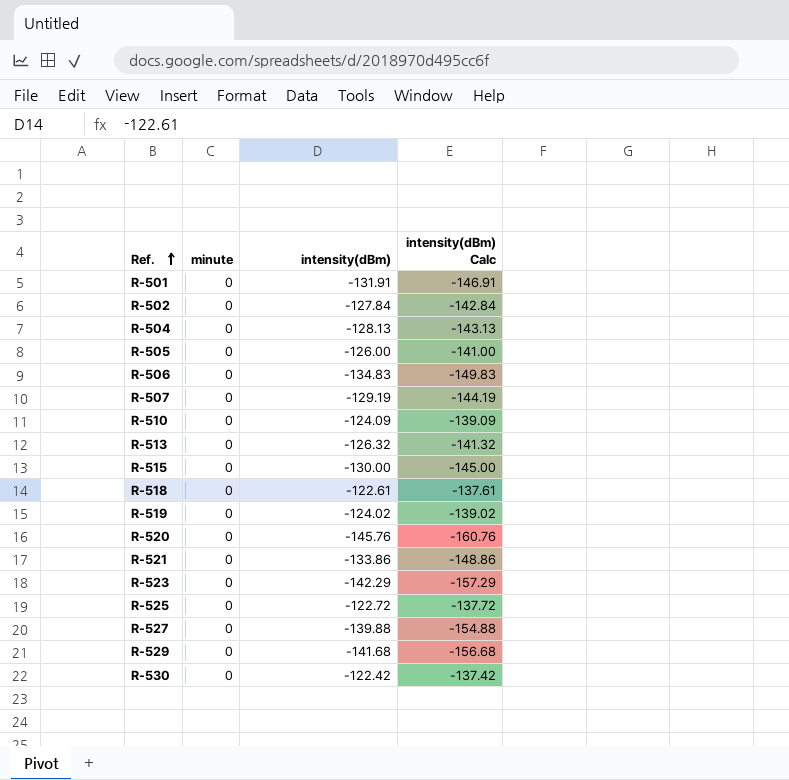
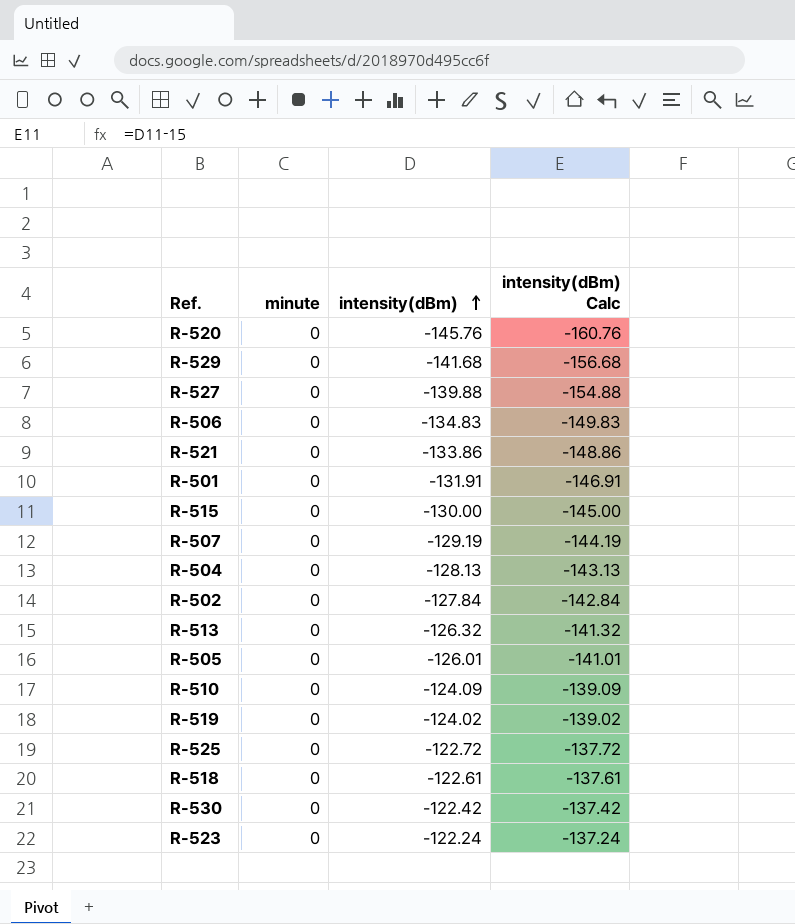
row order: Ref. ascending -> intensity(dBm) ascending
R-505 | intensity(dBm): -126.00 -> -126.01
R-505 | intensity(dBm) Calc: -141.00 -> -141.01
R-523 | intensity(dBm): -142.29 -> -122.24
R-523 | intensity(dBm) Calc: -157.29 -> -137.24

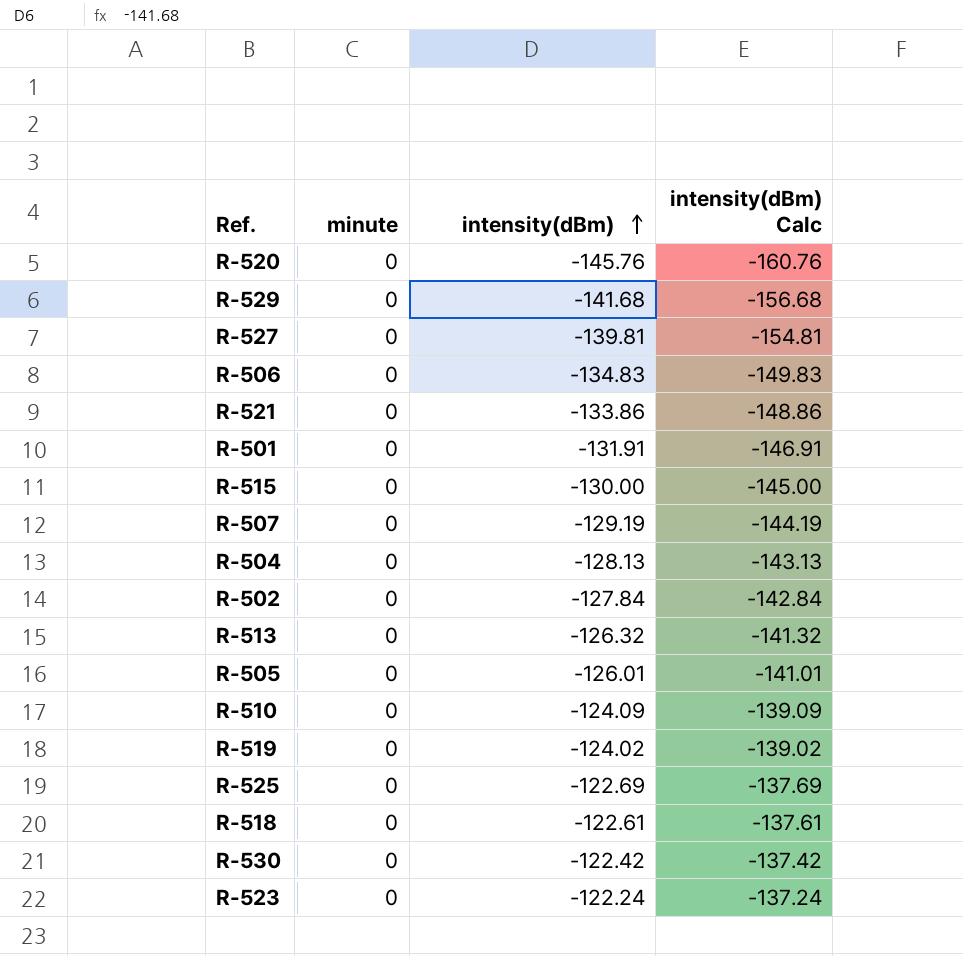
R-527 | intensity(dBm): -139.88 -> -139.81
R-527 | intensity(dBm) Calc: -154.88 -> -154.81
R-525 | intensity(dBm): -122.72 -> -122.69
R-525 | intensity(dBm) Calc: -137.72 -> -137.69

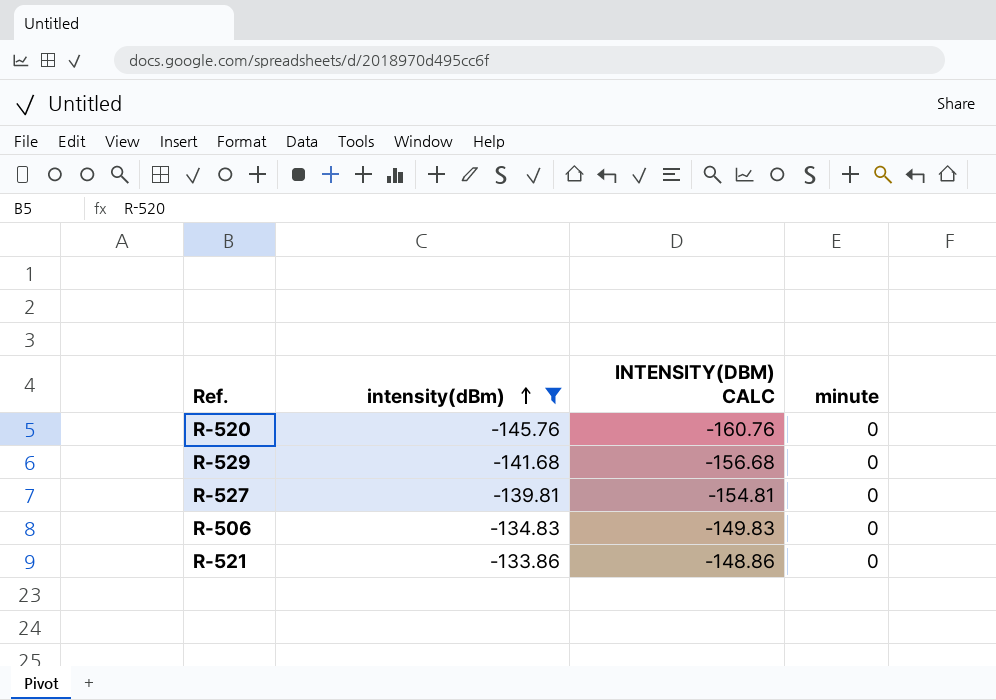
filter: none -> intensity(dBm) <= -133.86
column name: intensity(dBm) Calc -> INTENSITY(DBM) CALC
column minute | position: 2 -> 4

